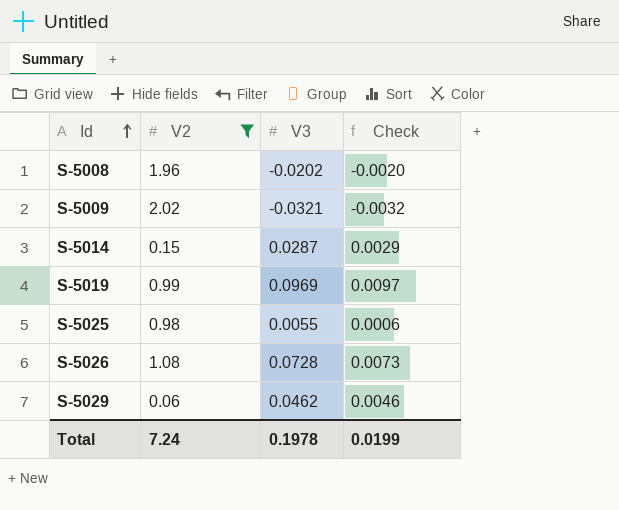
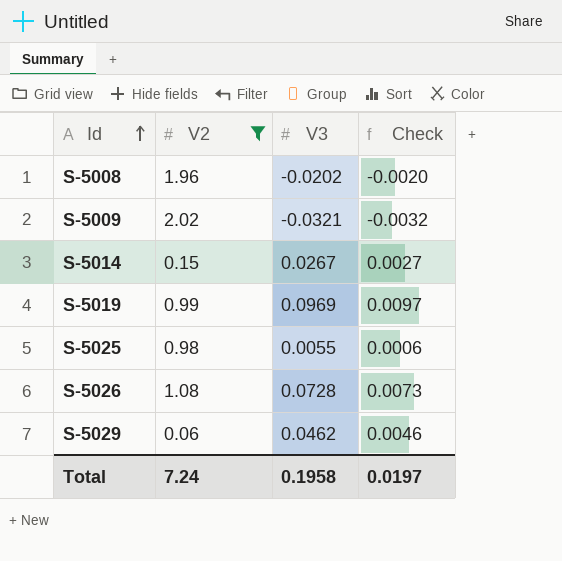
S-5014 | V3: 0.0287 -> 0.0267
S-5014 | Check: 0.0029 -> 0.0027
Total | V3: 0.1978 -> 0.1958
Total | Check: 0.0199 -> 0.0197

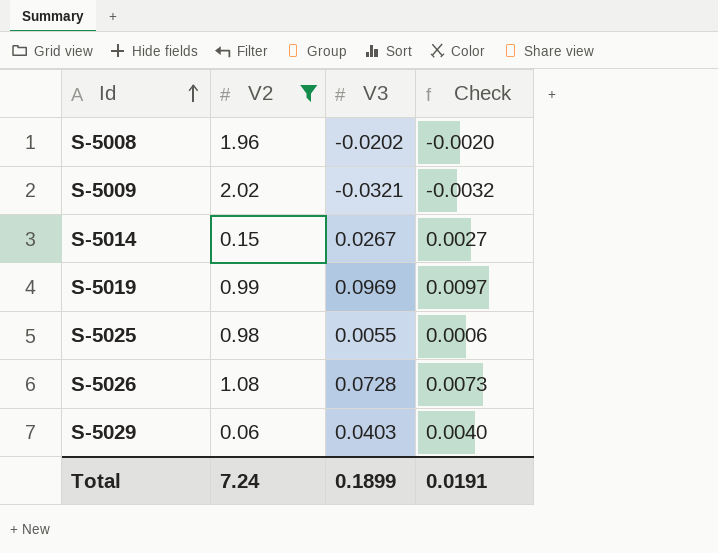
S-5029 | V3: 0.0462 -> 0.0403
S-5029 | Check: 0.0046 -> 0.0040
Total | V3: 0.1958 -> 0.1899
Total | Check: 0.0197 -> 0.0191

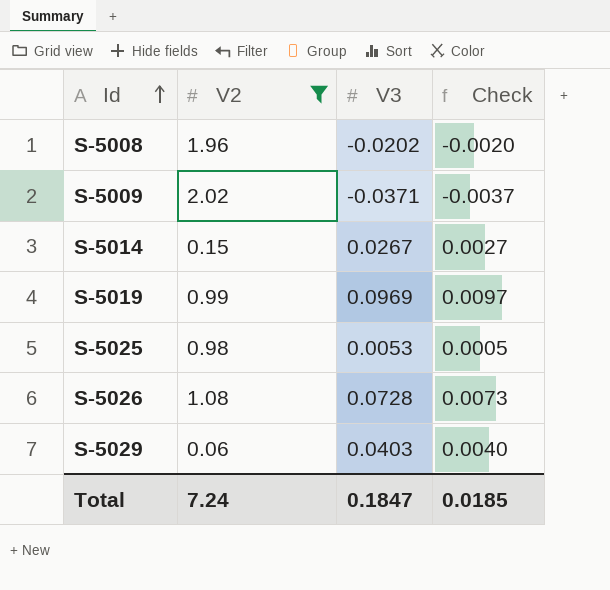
S-5009 | V3: -0.0321 -> -0.0371
S-5009 | Check: -0.0032 -> -0.0037
S-5025 | V3: 0.0055 -> 0.0053
S-5025 | Check: 0.0006 -> 0.0005
Total | V3: 0.1899 -> 0.1847
Total | Check: 0.0191 -> 0.0185

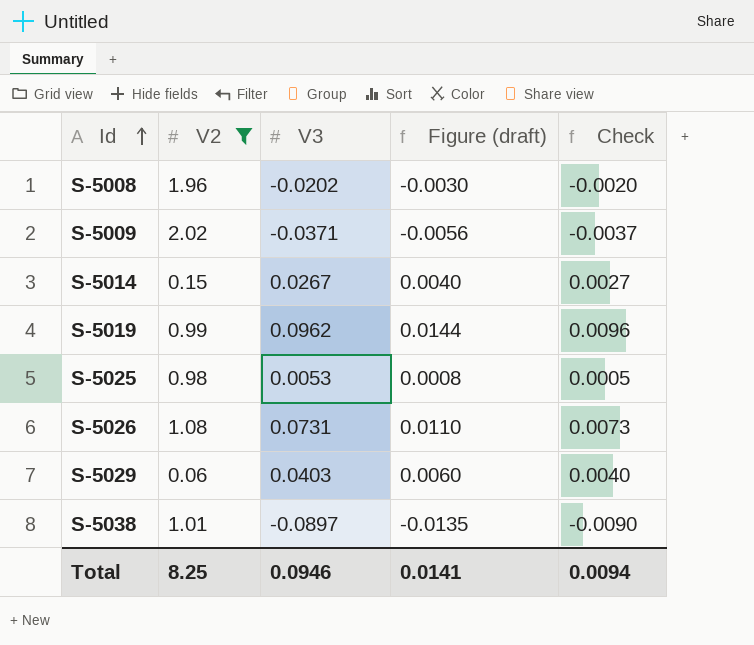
column Figure (draft) | formula: none -> [V3] * 0.15
S-5019 | V3: 0.0969 -> 0.0962
S-5019 | Check: 0.0097 -> 0.0096
S-5026 | V3: 0.0728 -> 0.0731
row S-5038: none -> 1.01 | -0.0897 | -0.0135 | -0.0090
Total | V2: 7.24 -> 8.25
Total | V3: 0.1847 -> 0.0946
Total | Check: 0.0185 -> 0.0094

